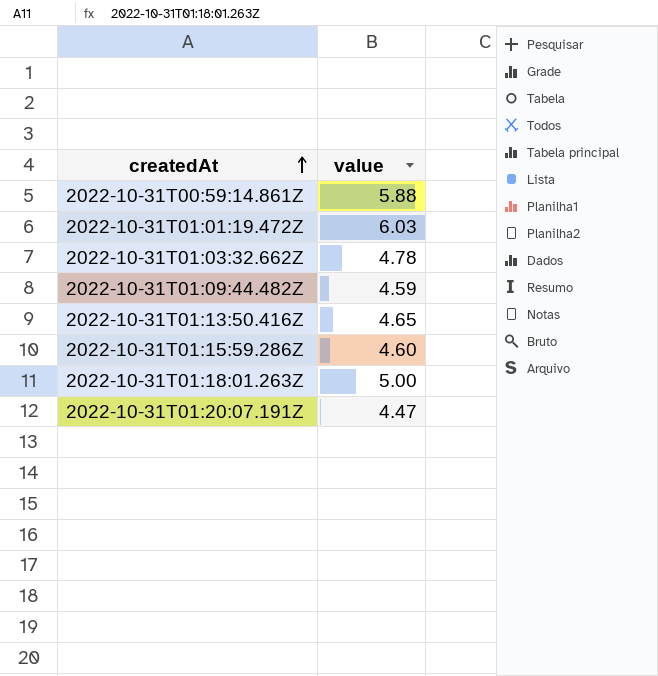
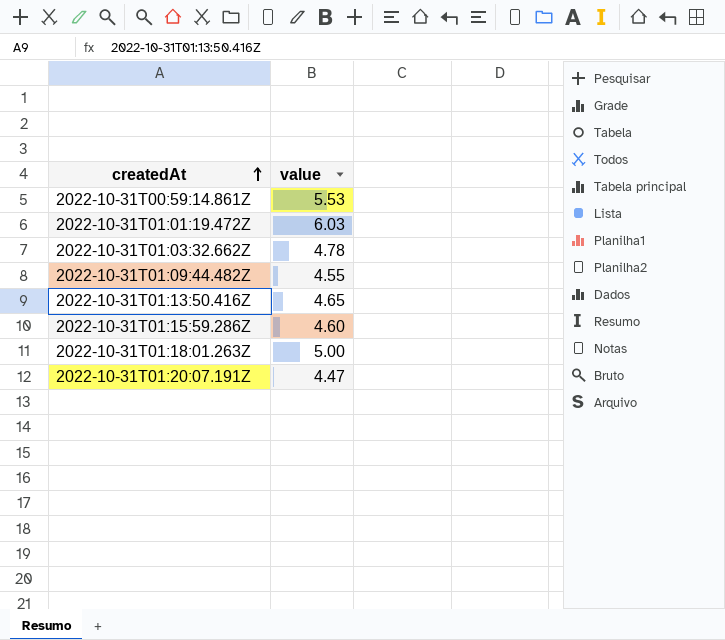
2022-10-31T00:59:14.861Z | value: 5.88 -> 5.53
2022-10-31T01:09:44.482Z | value: 4.59 -> 4.55

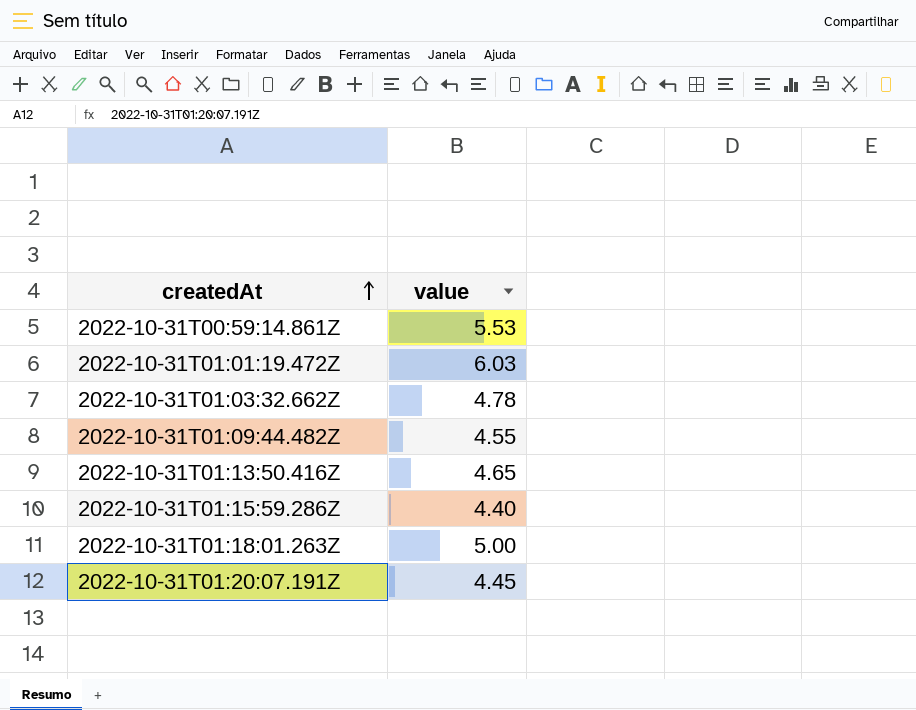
2022-10-31T01:15:59.286Z | value: 4.60 -> 4.40
2022-10-31T01:20:07.191Z | value: 4.47 -> 4.45

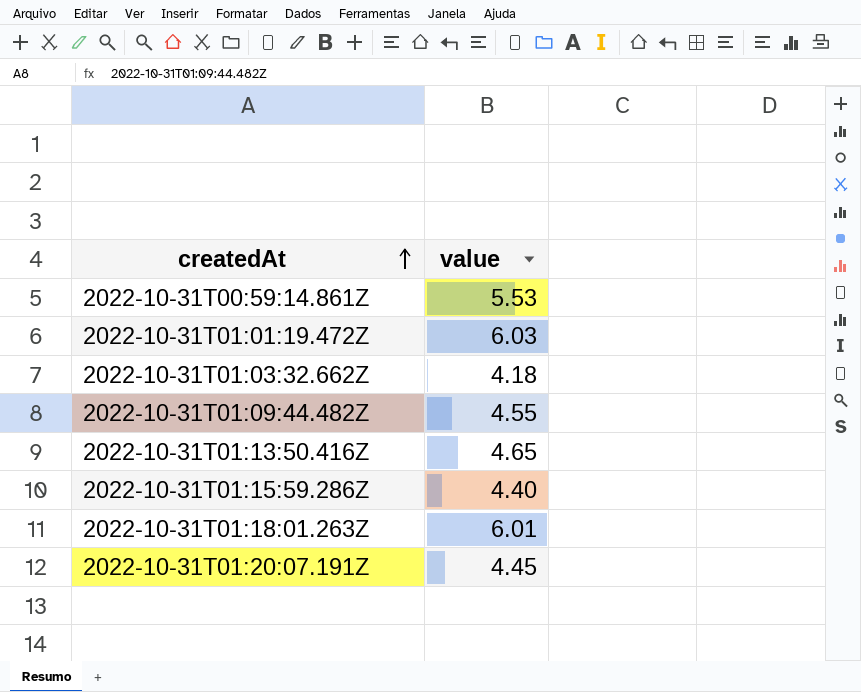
2022-10-31T01:03:32.662Z | value: 4.78 -> 4.18
2022-10-31T01:18:01.263Z | value: 5.00 -> 6.01

